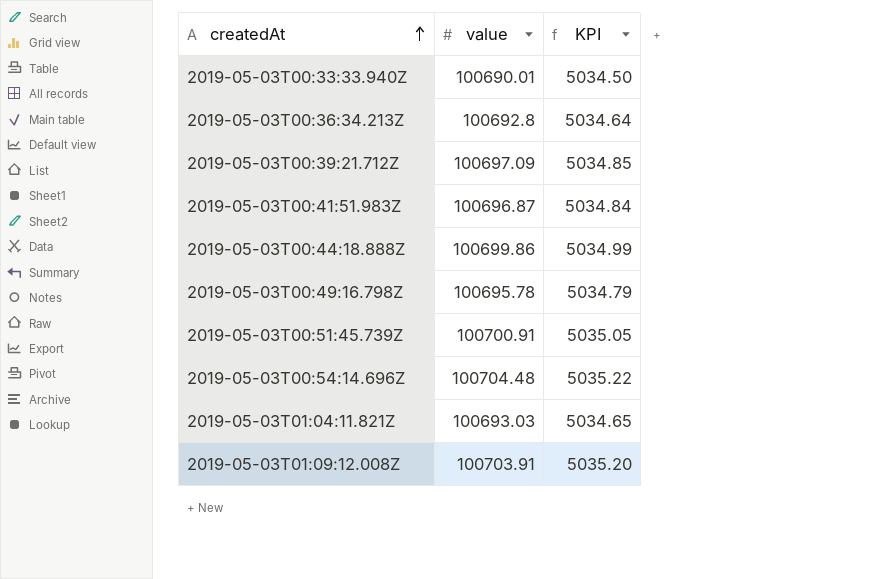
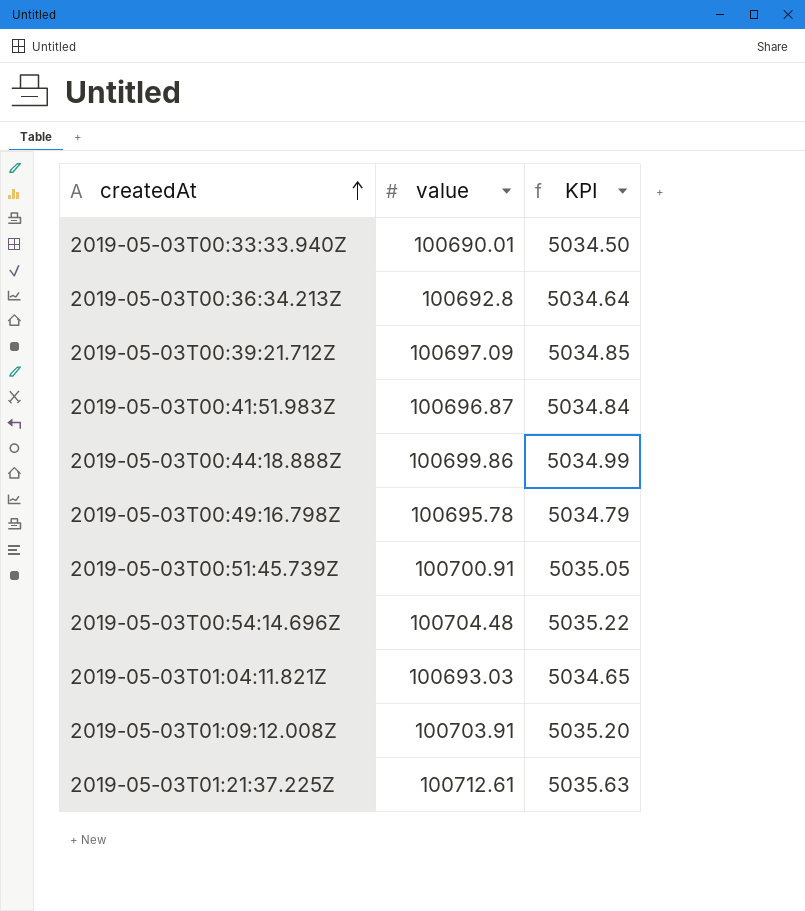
row 2019-05-03T01:21:37.225Z: none -> 100712.61 | 5035.63

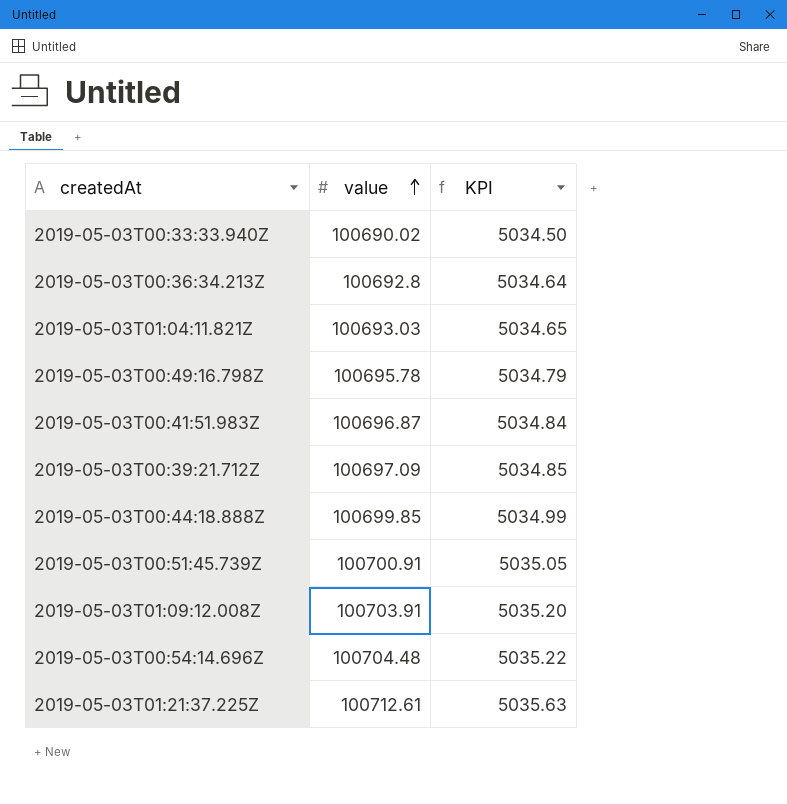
row order: createdAt ascending -> value ascending
2019-05-03T00:33:33.940Z | value: 100690.01 -> 100690.02
2019-05-03T00:44:18.888Z | value: 100699.86 -> 100699.85

